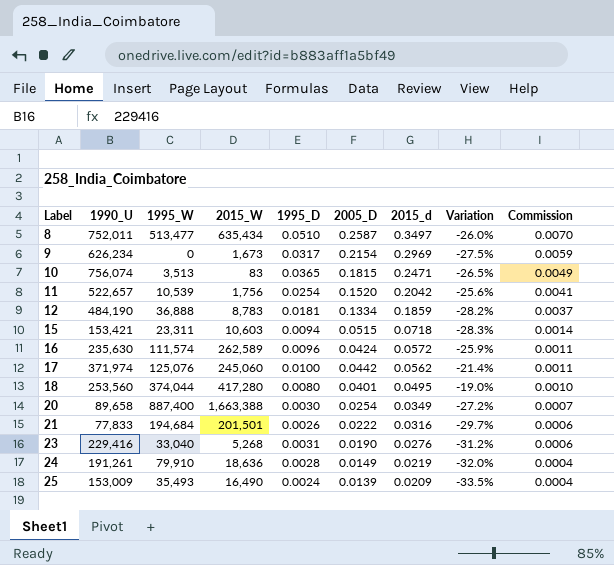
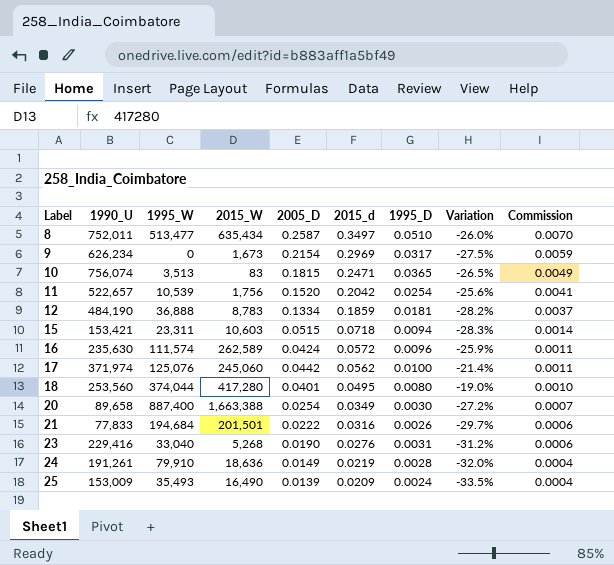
column 1995_D | position: 5 -> 7

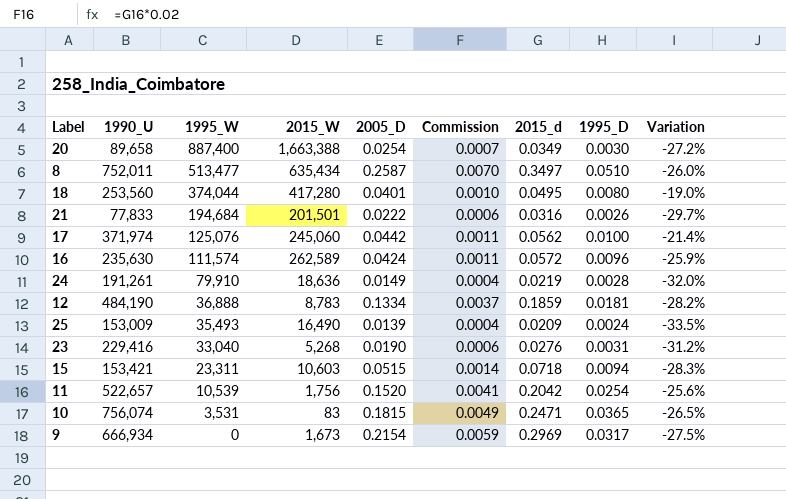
row order: Label ascending -> 1995_W descending
column Commission | position: 9 -> 6
10 | 1995_W: 3,513 -> 3,531
9 | 1990_U: 626,234 -> 666,934

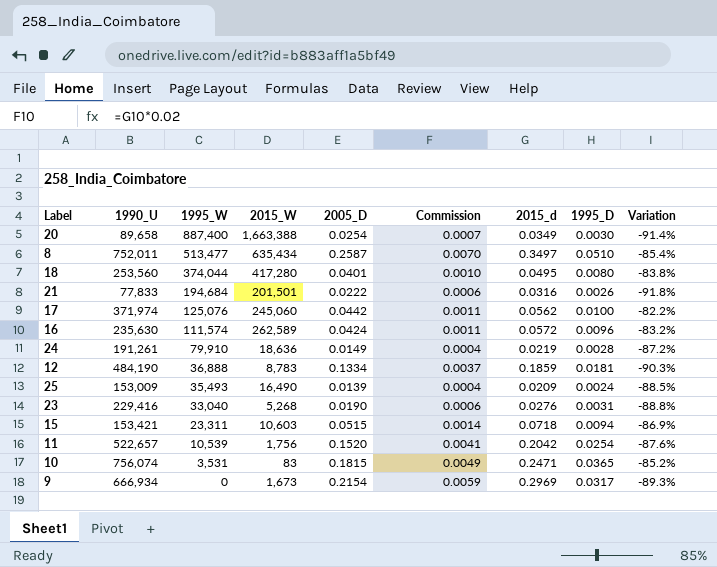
column Variation | formula: ([2005_D] - [2015_d]) / [2015_d] -> ([1995_D] - [2015_d]) / [2015_d]

